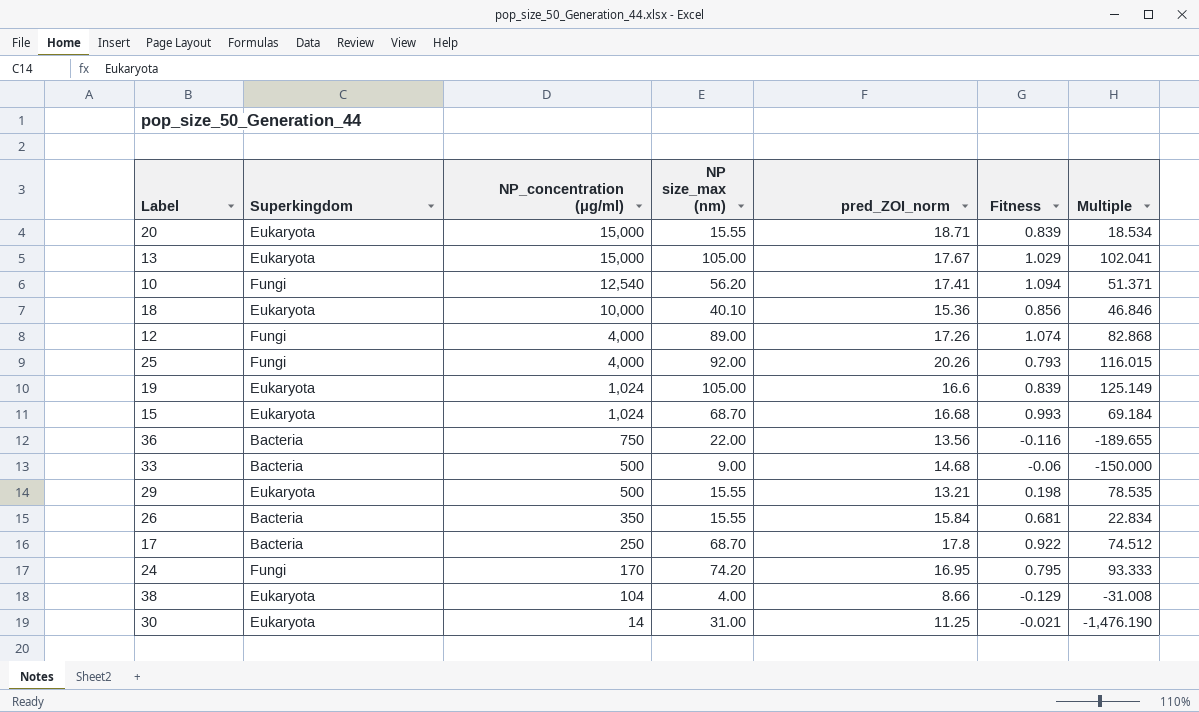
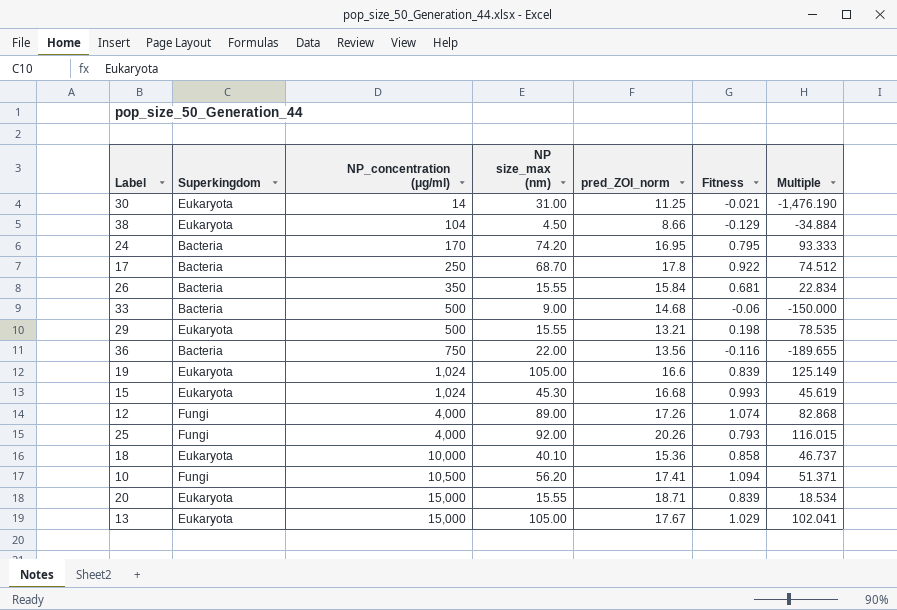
row order: NP_concentration (μg/ml) descending -> NP_concentration (μg/ml) ascending
38 | NP size_max (nm): 4.00 -> 4.50
38 | Multiple: -31.008 -> -34.884
24 | Superkingdom: Fungi -> Bacteria
15 | NP size_max (nm): 68.70 -> 45.30
15 | Multiple: 69.184 -> 45.619
18 | Fitness: 0.856 -> 0.858
18 | Multiple: 46.846 -> 46.737
10 | NP_concentration (μg/ml): 12,540 -> 10,500

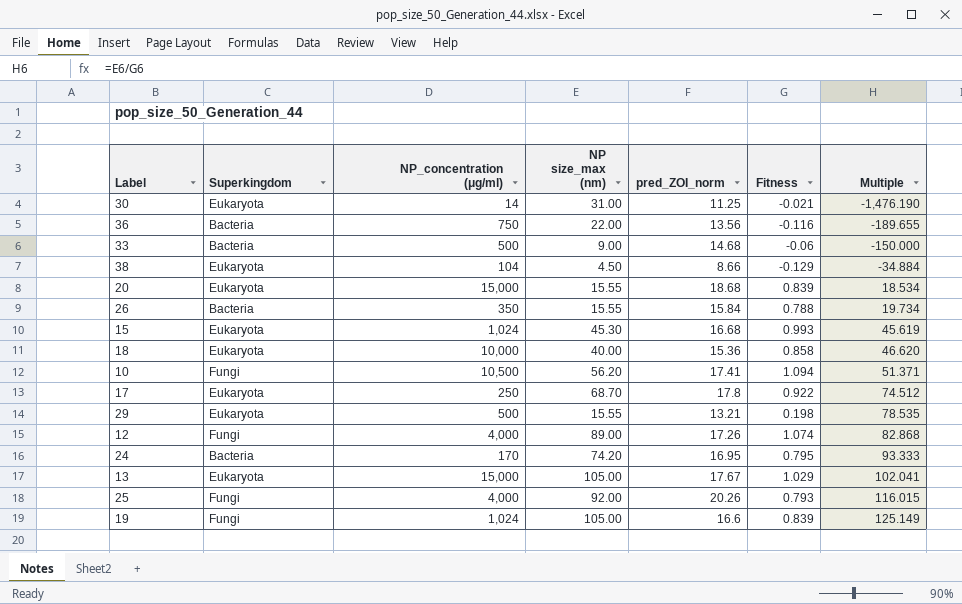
row order: NP_concentration (μg/ml) ascending -> Multiple ascending
20 | pred_ZOI_norm: 18.71 -> 18.68
26 | Fitness: 0.681 -> 0.788
26 | Multiple: 22.834 -> 19.734
18 | NP size_max (nm): 40.10 -> 40.00
18 | Multiple: 46.737 -> 46.620
17 | Superkingdom: Bacteria -> Eukaryota
19 | Superkingdom: Eukaryota -> Fungi

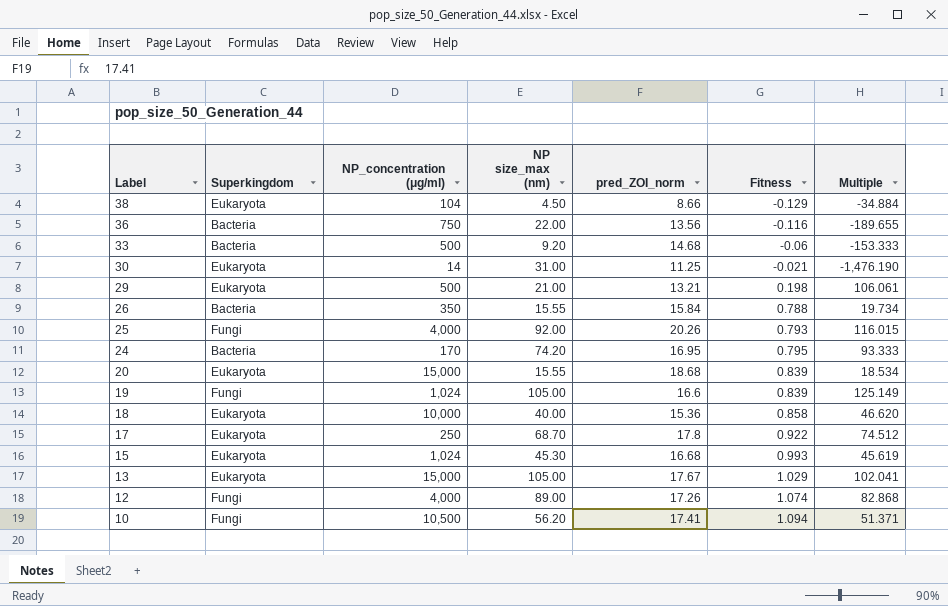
row order: Multiple ascending -> Label descending
33 | NP size_max (nm): 9.00 -> 9.20
33 | Multiple: -150.000 -> -153.333
29 | NP size_max (nm): 15.55 -> 21.00
29 | Multiple: 78.535 -> 106.061

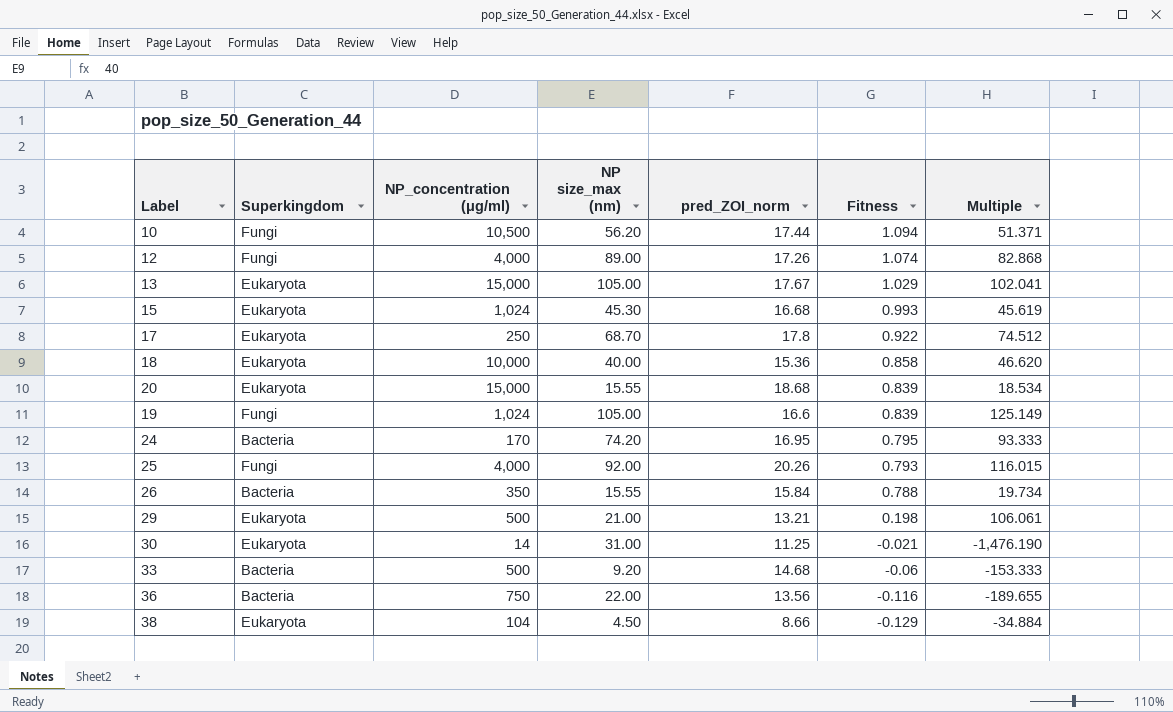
row order: Label descending -> Fitness descending
10 | pred_ZOI_norm: 17.41 -> 17.44

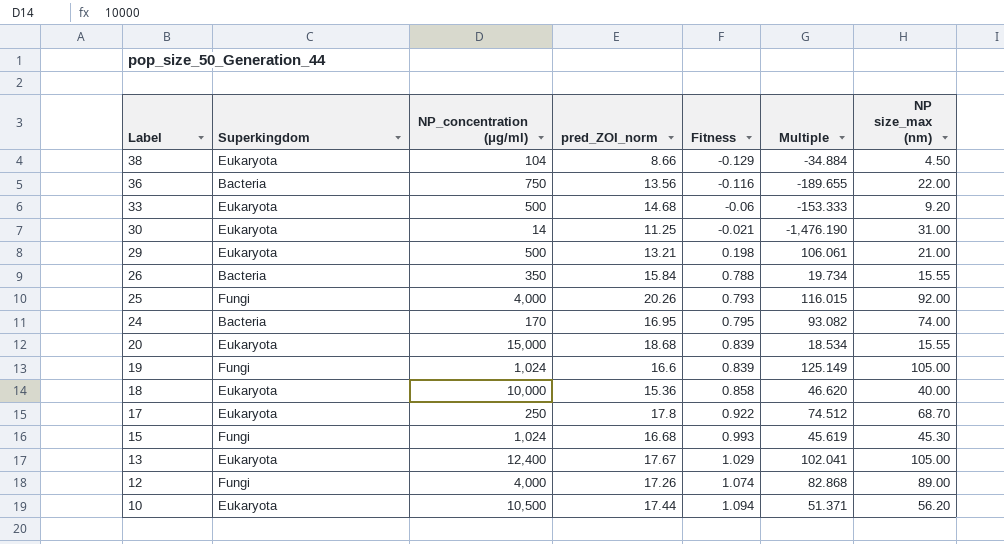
row order: Fitness descending -> Label descending
column NP size_max (nm) | position: 4 -> 7
33 | Superkingdom: Bacteria -> Eukaryota
24 | Multiple: 93.333 -> 93.082
24 | NP size_max (nm): 74.20 -> 74.00
15 | Superkingdom: Eukaryota -> Fungi
13 | NP_concentration (μg/ml): 15,000 -> 12,400
10 | Superkingdom: Fungi -> Eukaryota

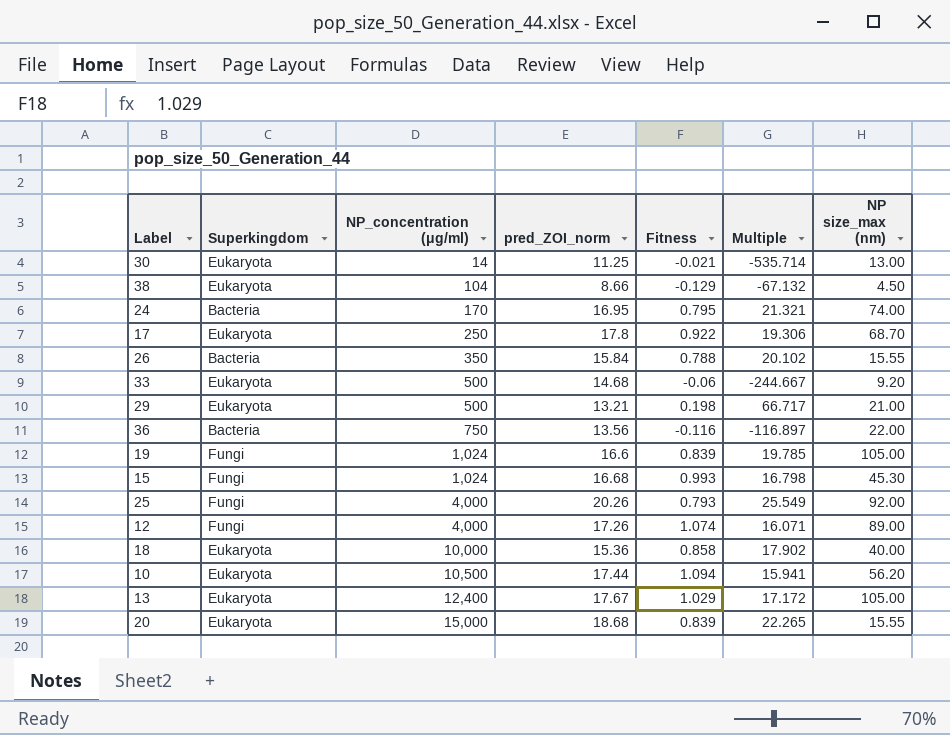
row order: Label descending -> NP_concentration (μg/ml) ascending
column Multiple | formula: [NP size_max (nm)] / [Fitness] -> [pred_ZOI_norm] / [Fitness]
30 | NP size_max (nm): 31.00 -> 13.00

